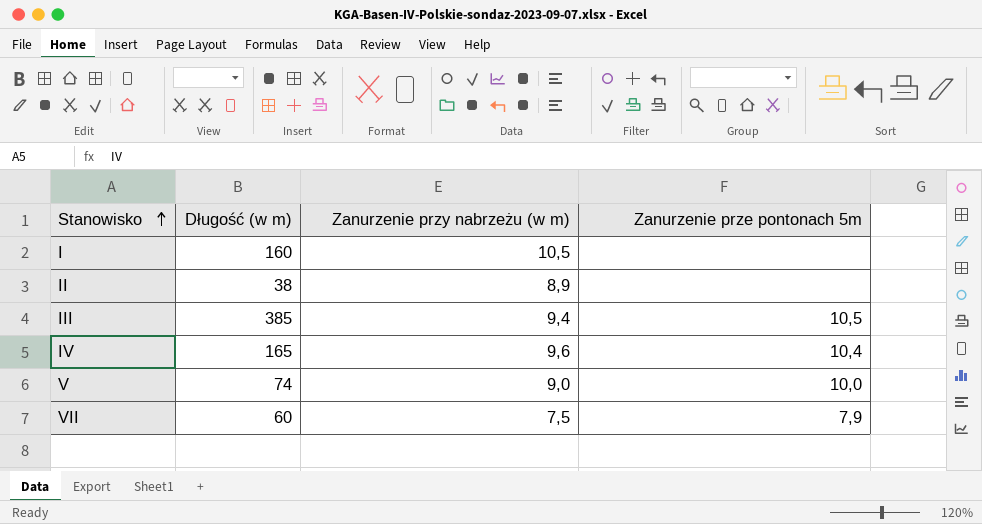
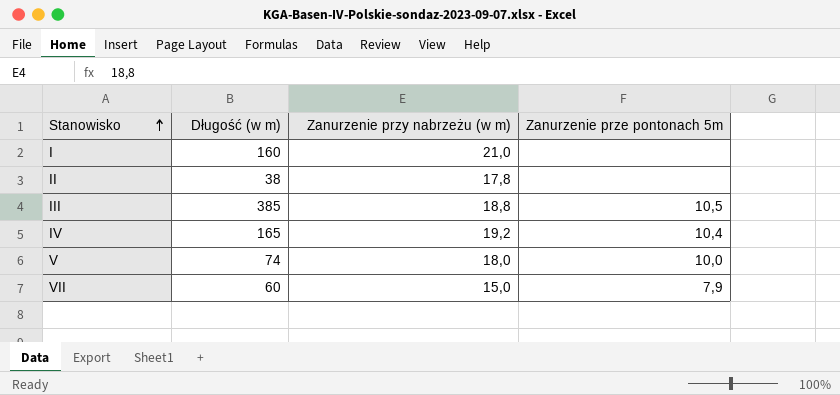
I | Zanurzenie przy nabrzeżu (w m): 10,5 -> 21,0
II | Zanurzenie przy nabrzeżu (w m): 8,9 -> 17,8
III | Zanurzenie przy nabrzeżu (w m): 9,4 -> 18,8
IV | Zanurzenie przy nabrzeżu (w m): 9,6 -> 19,2
V | Zanurzenie przy nabrzeżu (w m): 9,0 -> 18,0
VII | Zanurzenie przy nabrzeżu (w m): 7,5 -> 15,0

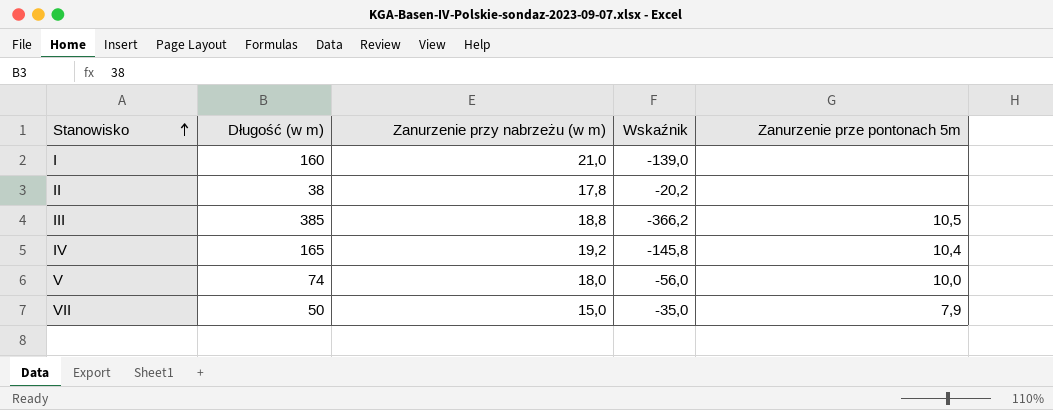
column Wskaźnik | formula: none -> [Zanurzenie przy nabrzeżu (w m)] - [Długość (w m)]
VII | Długość (w m): 60 -> 50

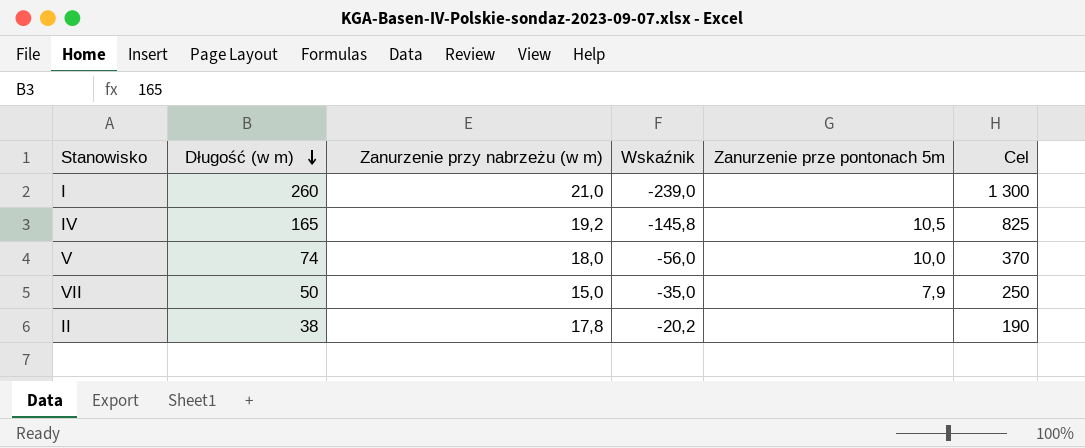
row order: Stanowisko ascending -> Długość (w m) descending
column Cel | formula: none -> [Długość (w m)] * 5
row III: 385 | 18,8 | -366,2 | 10,5 -> none
I | Długość (w m): 160 -> 260
I | Wskaźnik: -139,0 -> -239,0
IV | Zanurzenie prze pontonach 5m: 10,4 -> 10,5

